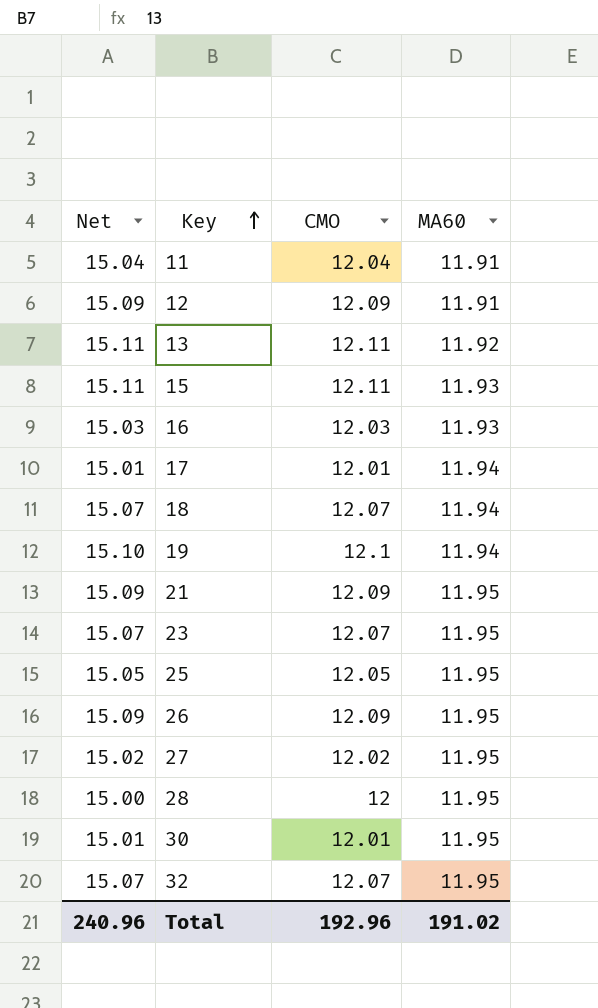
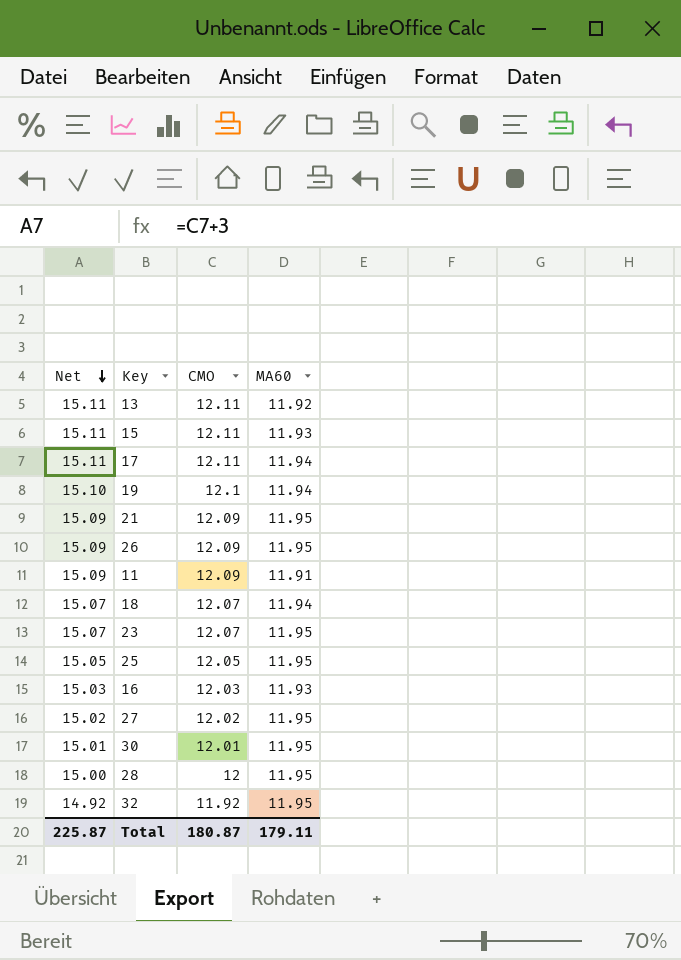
row order: Key ascending -> Net descending
row 12: 15.09 | 12.09 | 11.91 -> none
17 | Net: 15.01 -> 15.11
17 | CMO: 12.01 -> 12.11
11 | Net: 15.04 -> 15.09
11 | CMO: 12.04 -> 12.09
32 | Net: 15.07 -> 14.92
32 | CMO: 12.07 -> 11.92
Total | Net: 240.96 -> 225.87
Total | CMO: 192.96 -> 180.87
Total | MA60: 191.02 -> 179.11

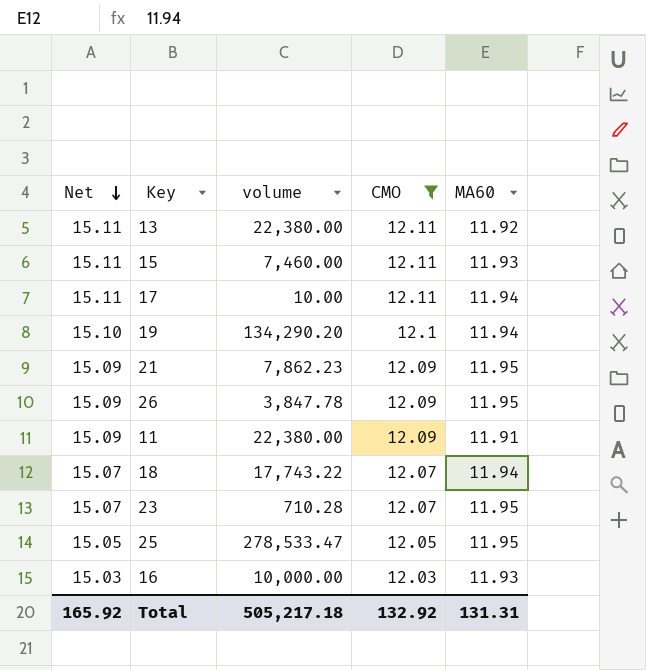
filter: none -> CMO >= 12.03
column volume | position: none -> 3
Total | Net: 225.87 -> 165.92
Total | CMO: 180.87 -> 132.92
Total | MA60: 179.11 -> 131.31

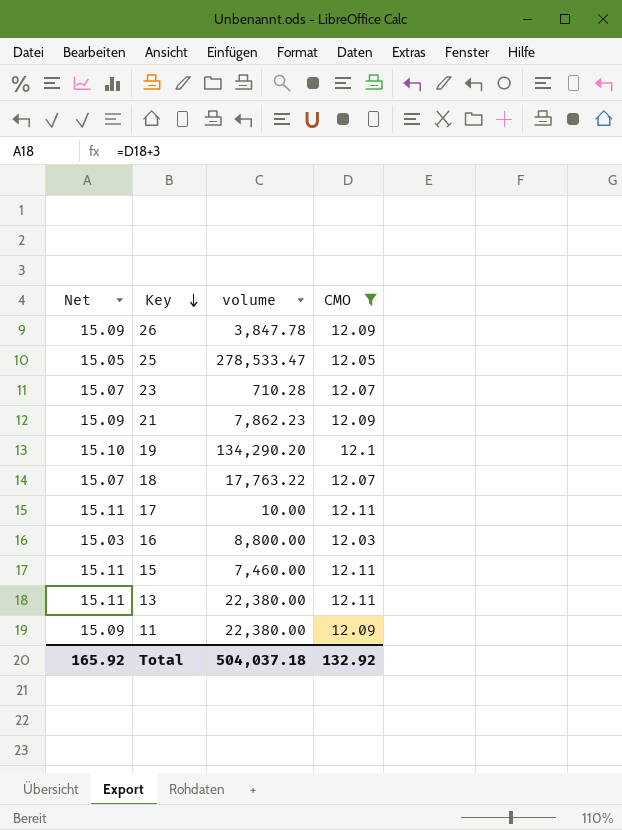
row order: Net descending -> Key descending
column MA60 | position: 5 -> none
18 | volume: 17,743.22 -> 17,763.22
16 | volume: 10,000.00 -> 8,800.00
Total | volume: 505,217.18 -> 504,037.18

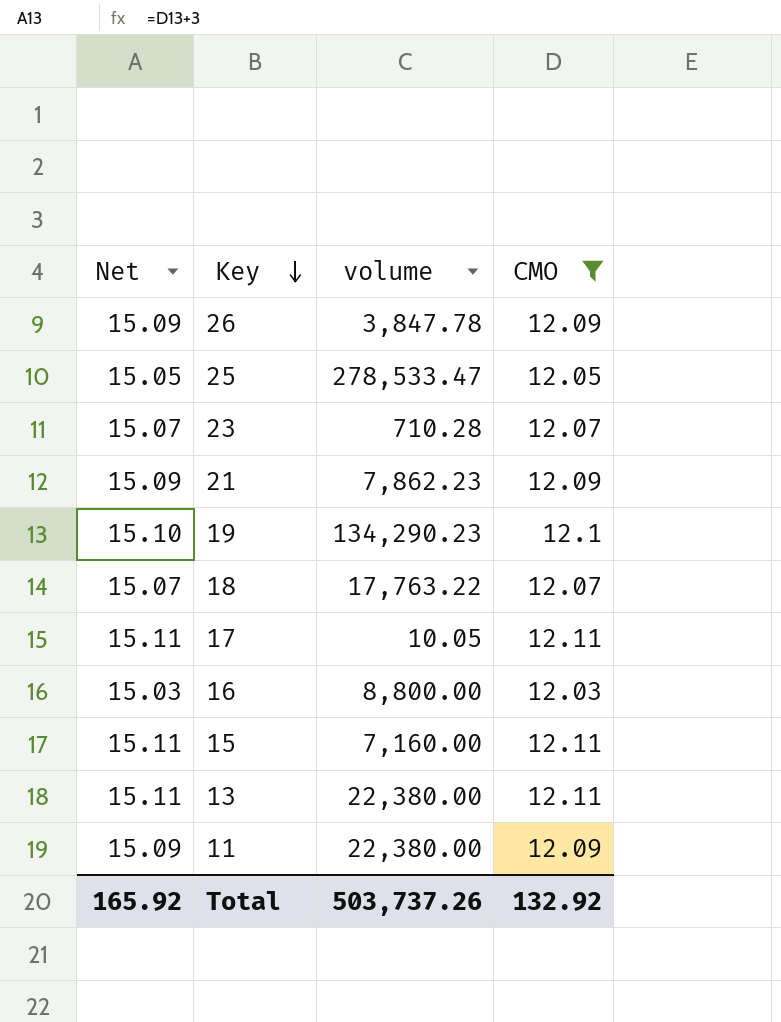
19 | volume: 134,290.20 -> 134,290.23
17 | volume: 10.00 -> 10.05
15 | volume: 7,460.00 -> 7,160.00
Total | volume: 504,037.18 -> 503,737.26

